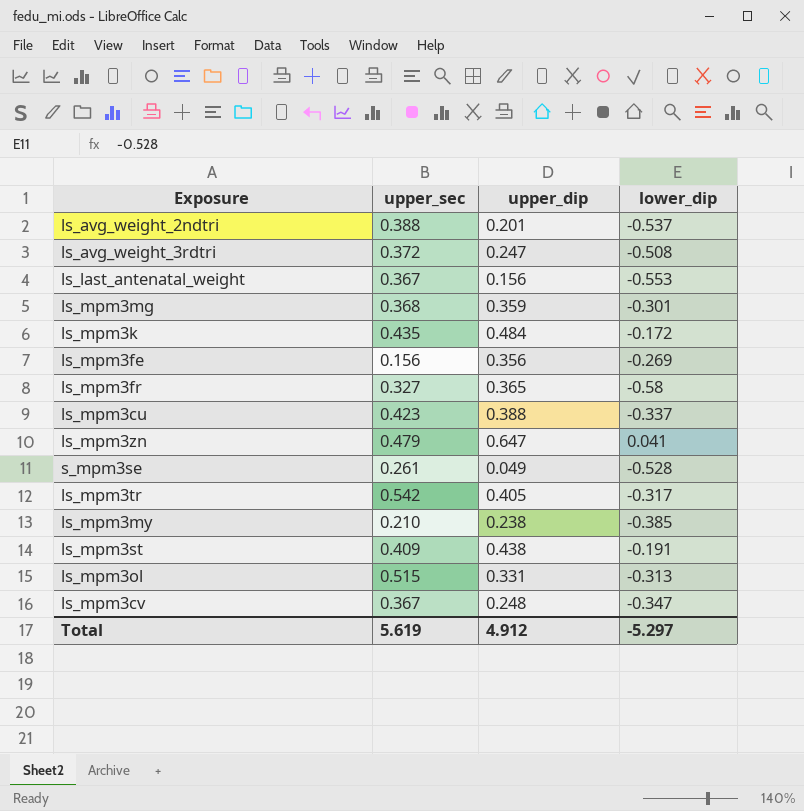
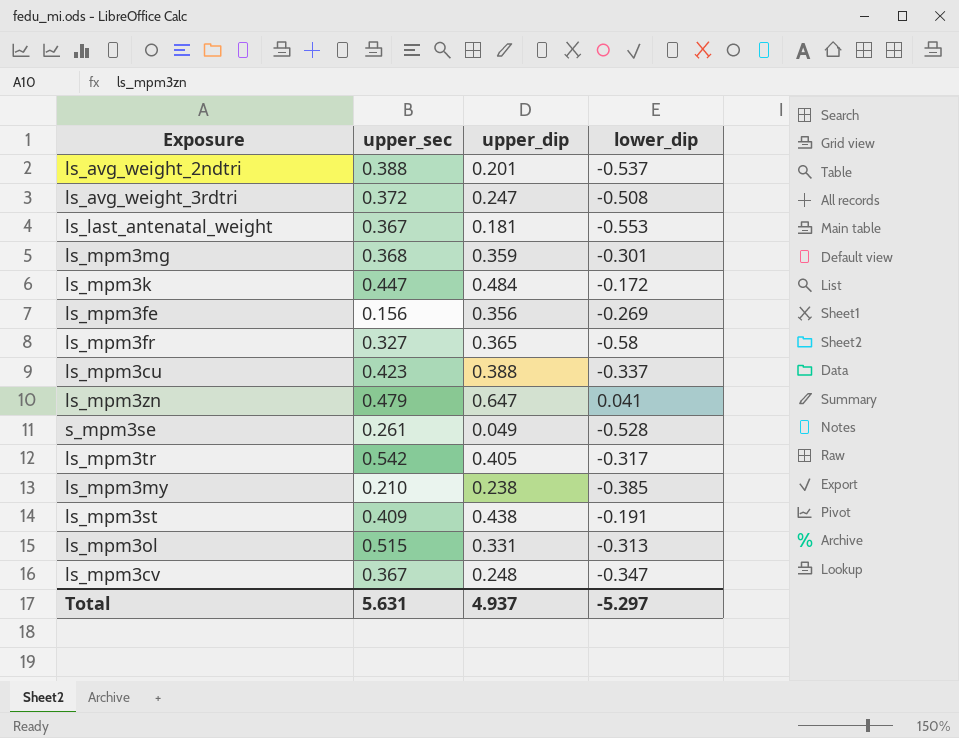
ls_last_antenatal_weight | upper_dip: 0.156 -> 0.181
ls_mpm3k | upper_sec: 0.435 -> 0.447
Total | upper_sec: 5.619 -> 5.631
Total | upper_dip: 4.912 -> 4.937

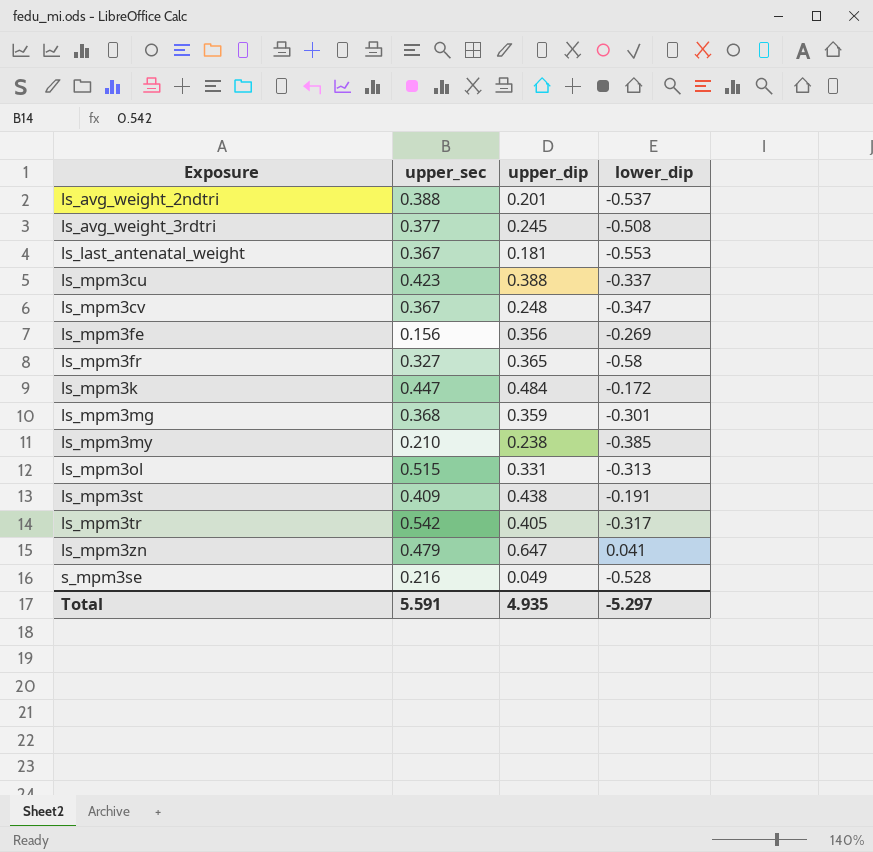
row order: none -> Exposure ascending
ls_avg_weight_3rdtri | upper_sec: 0.372 -> 0.377
ls_avg_weight_3rdtri | upper_dip: 0.247 -> 0.245
s_mpm3se | upper_sec: 0.261 -> 0.216
Total | upper_sec: 5.631 -> 5.591
Total | upper_dip: 4.937 -> 4.935

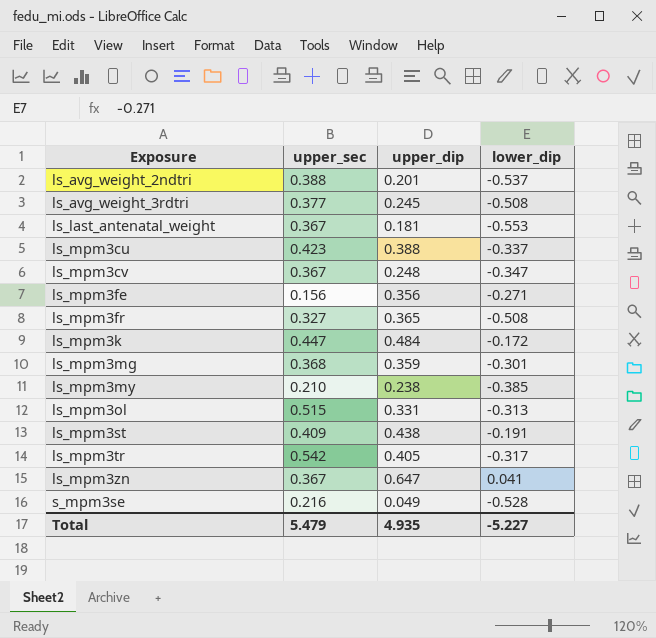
ls_mpm3fe | lower_dip: -0.269 -> -0.271
ls_mpm3fr | lower_dip: -0.58 -> -0.508
ls_mpm3zn | upper_sec: 0.479 -> 0.367
Total | upper_sec: 5.591 -> 5.479
Total | lower_dip: -5.297 -> -5.227

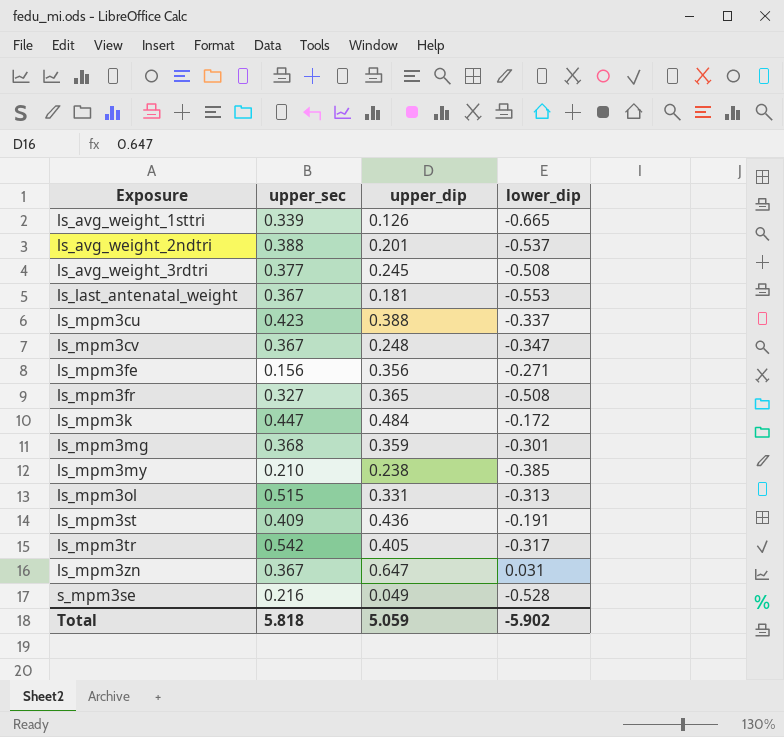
row ls_avg_weight_1sttri: none -> 0.339 | 0.126 | -0.665
ls_mpm3st | upper_dip: 0.438 -> 0.436
ls_mpm3zn | lower_dip: 0.041 -> 0.031
Total | upper_sec: 5.479 -> 5.818
Total | upper_dip: 4.935 -> 5.059
Total | lower_dip: -5.227 -> -5.902

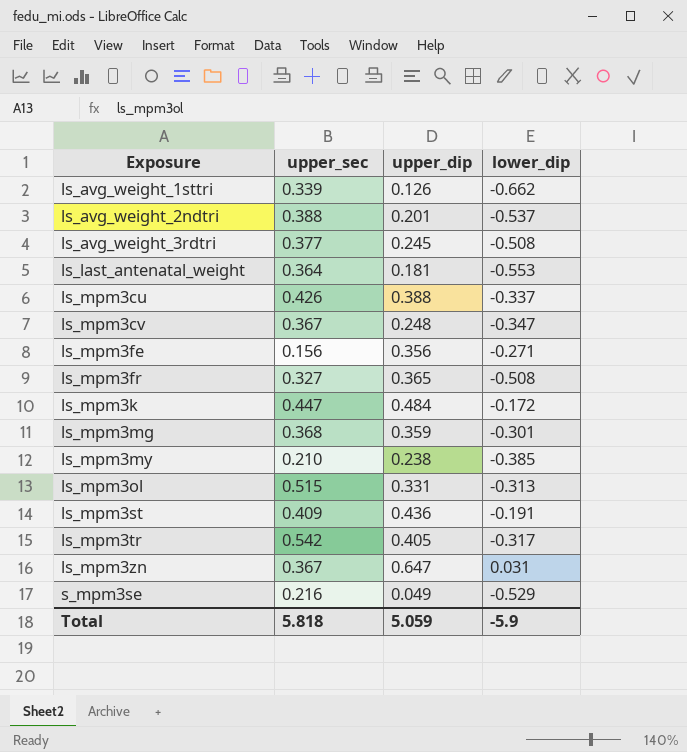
ls_avg_weight_1sttri | lower_dip: -0.665 -> -0.662
ls_last_antenatal_weight | upper_sec: 0.367 -> 0.364
ls_mpm3cu | upper_sec: 0.423 -> 0.426
s_mpm3se | lower_dip: -0.528 -> -0.529
Total | lower_dip: -5.902 -> -5.9

